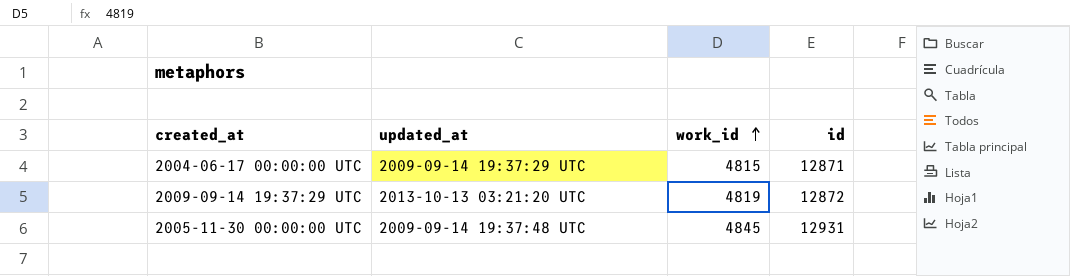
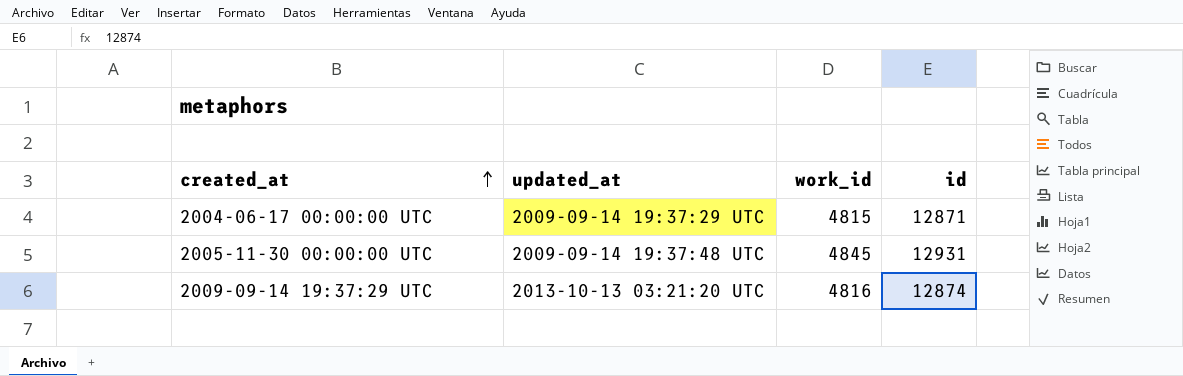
row order: work_id ascending -> created_at ascending
2009-09-14 19:37:29 UTC | work_id: 4819 -> 4816
2009-09-14 19:37:29 UTC | id: 12872 -> 12874

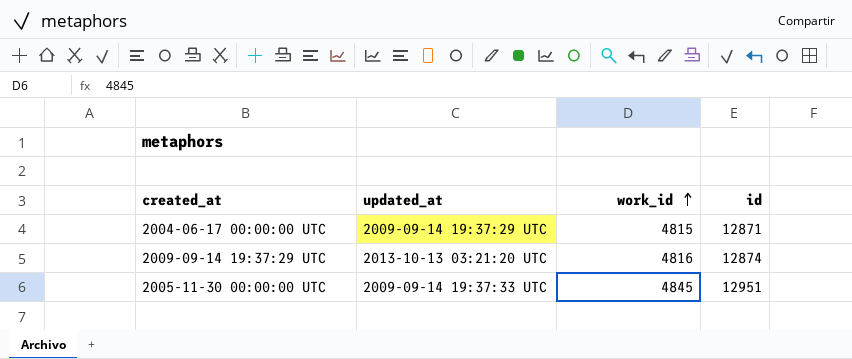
row order: created_at ascending -> work_id ascending
2005-11-30 00:00:00 UTC | updated_at: 2009-09-14 19:37:48 UTC -> 2009-09-14 19:37:33 UTC
2005-11-30 00:00:00 UTC | id: 12931 -> 12951

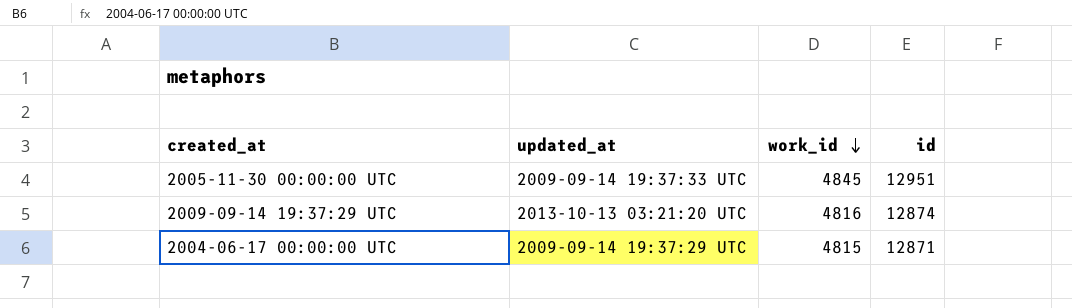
row order: work_id ascending -> work_id descending

